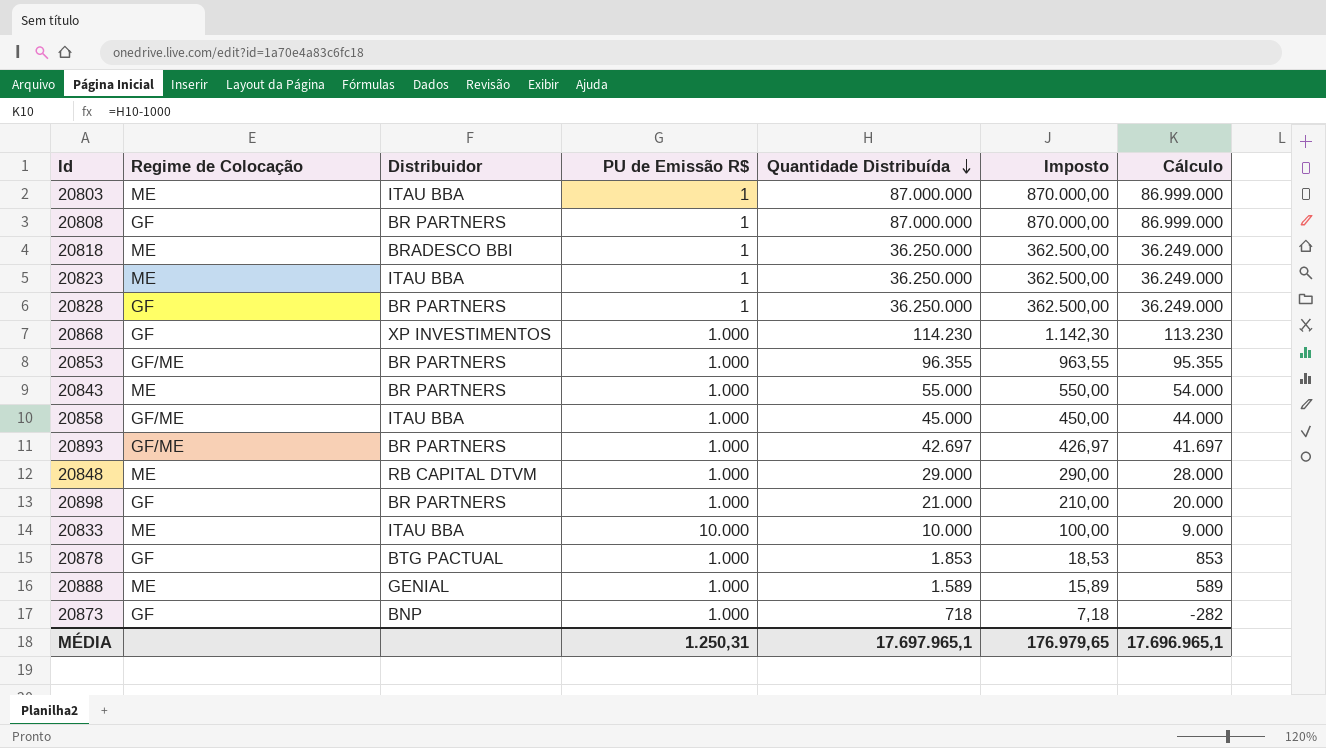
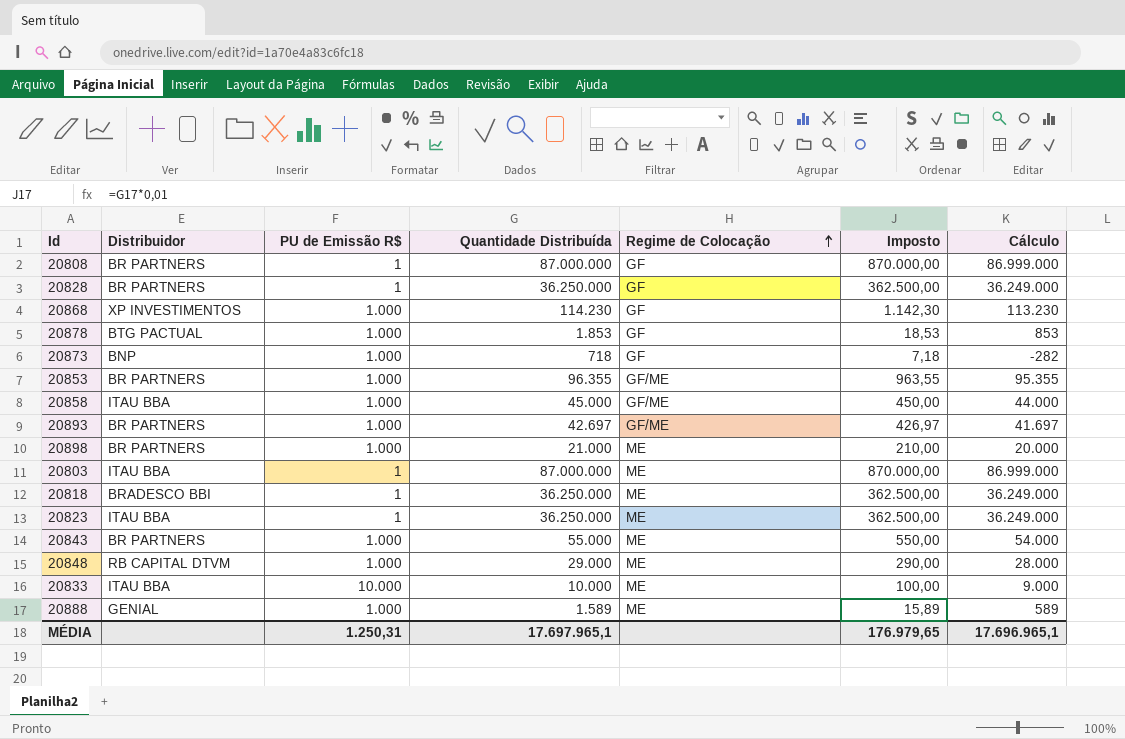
row order: Quantidade Distribuída descending -> Regime de Colocação ascending
column Regime de Colocação | position: 2 -> 5
20898 | Regime de Colocação: GF -> ME

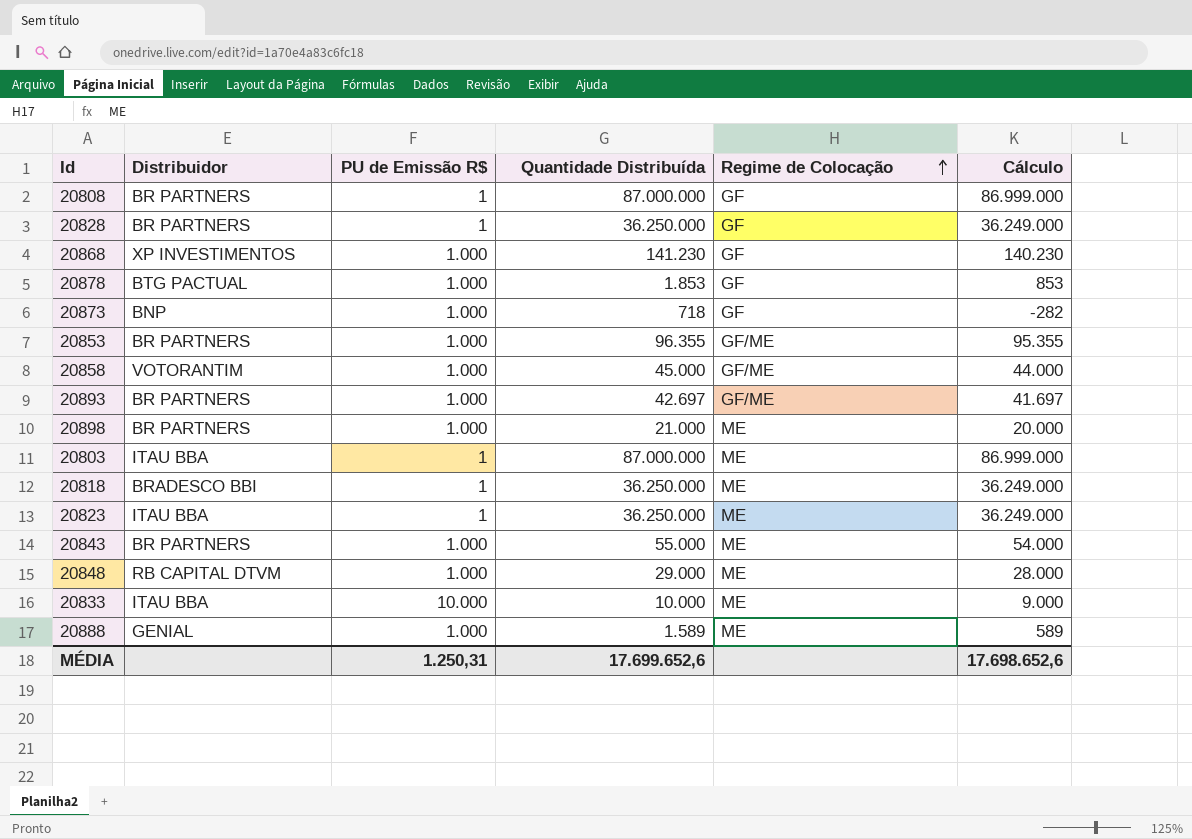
column Imposto | formula: [Quantidade Distribuída] * 0,01 -> none
20868 | Quantidade Distribuída: 114.230 -> 141.230
20868 | Cálculo: 113.230 -> 140.230
20858 | Distribuidor: ITAU BBA -> VOTORANTIM
MÉDIA | Quantidade Distribuída: 17.697.965,1 -> 17.699.652,6
MÉDIA | Cálculo: 17.696.965,1 -> 17.698.652,6

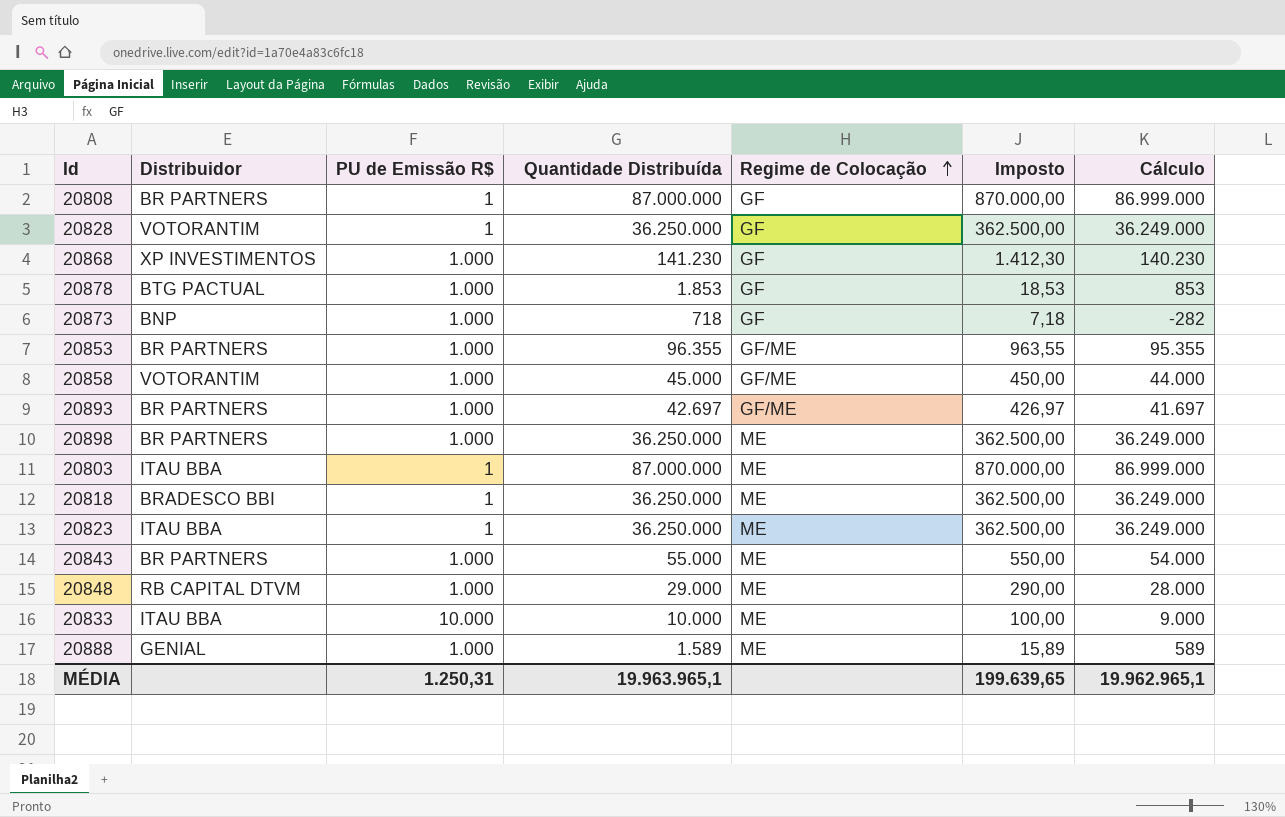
column Imposto | formula: none -> [Quantidade Distribuída] * 0,01
20828 | Distribuidor: BR PARTNERS -> VOTORANTIM
20898 | Quantidade Distribuída: 21.000 -> 36.250.000
20898 | Cálculo: 20.000 -> 36.249.000
MÉDIA | Quantidade Distribuída: 17.699.652,6 -> 19.963.965,1
MÉDIA | Cálculo: 17.698.652,6 -> 19.962.965,1

